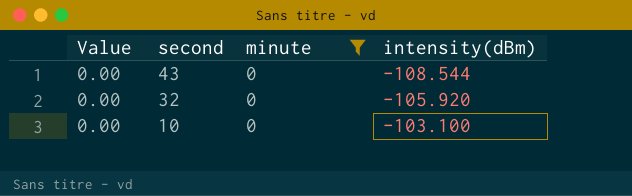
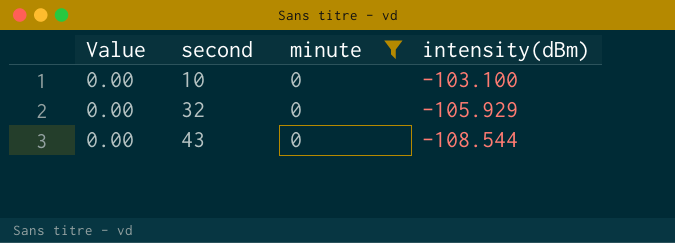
row order: second descending -> second ascending
32 | intensity(dBm): -105.920 -> -105.929

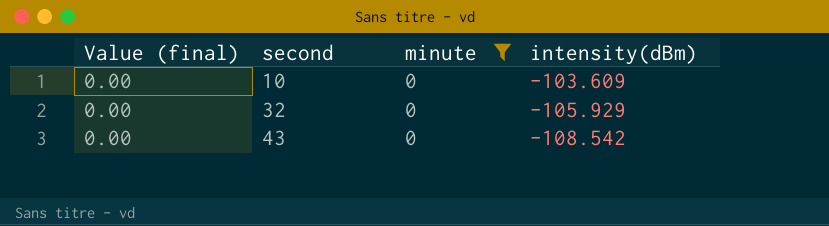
column name: Value -> Value (final)
10 | intensity(dBm): -103.100 -> -103.609
43 | intensity(dBm): -108.544 -> -108.542

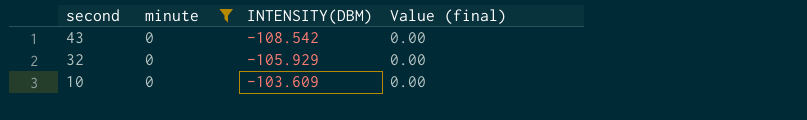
row order: second ascending -> second descending
column name: intensity(dBm) -> INTENSITY(DBM)
column Value (final) | position: 1 -> 4

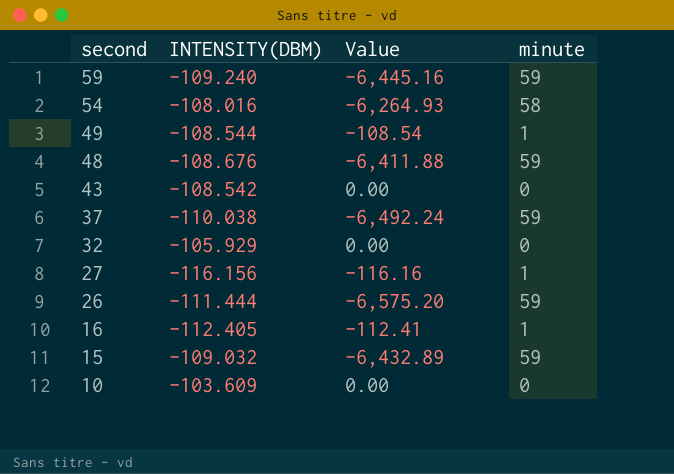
filter: minute = 0 -> none
column name: Value (final) -> Value
column minute | position: 2 -> 4

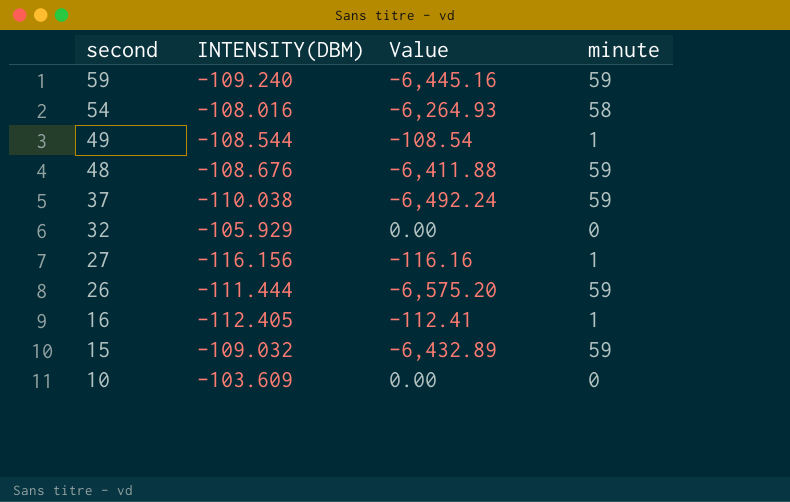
row 43: -108.542 | 0.00 | 0 -> none

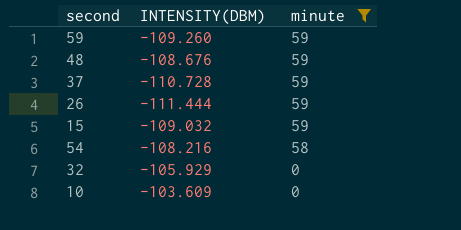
filter: none -> minute != 1
row order: second descending -> minute descending
column Value | formula: [INTENSITY(DBM)] * [minute] -> none
59 | INTENSITY(DBM): -109.240 -> -109.260
37 | INTENSITY(DBM): -110.038 -> -110.728
54 | INTENSITY(DBM): -108.016 -> -108.216

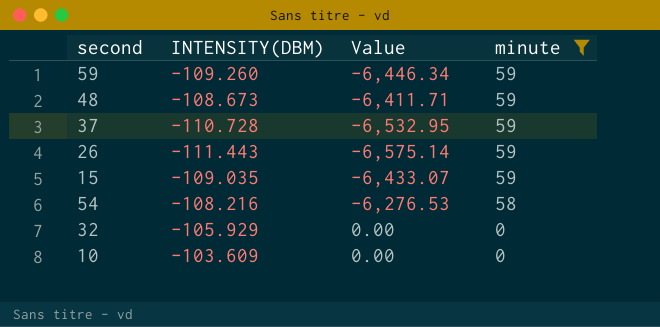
column Value | formula: none -> [INTENSITY(DBM)] * [minute]
48 | INTENSITY(DBM): -108.676 -> -108.673
26 | INTENSITY(DBM): -111.444 -> -111.443
15 | INTENSITY(DBM): -109.032 -> -109.035

